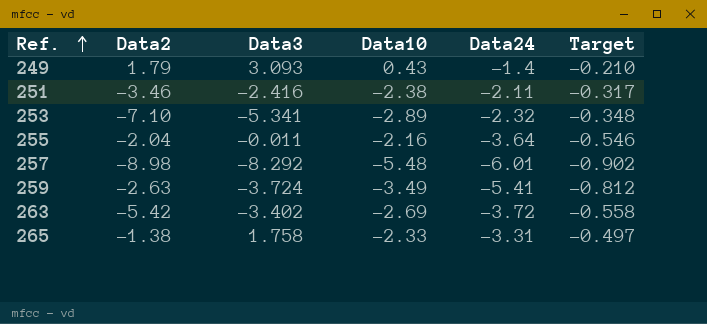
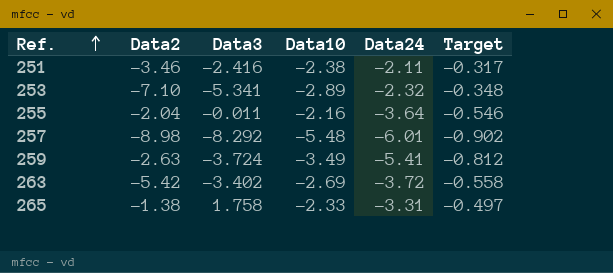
row 249: 1.79 | 3.093 | 0.43 | -1.4 | -0.210 -> none

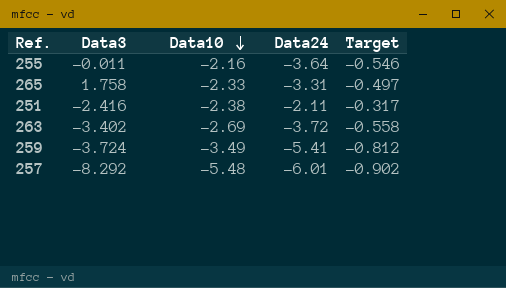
row order: Ref. ascending -> Data10 descending
column Data2 | position: 2 -> none
row 253: -7.10 | -5.341 | -2.89 | -2.32 | -0.348 -> none

